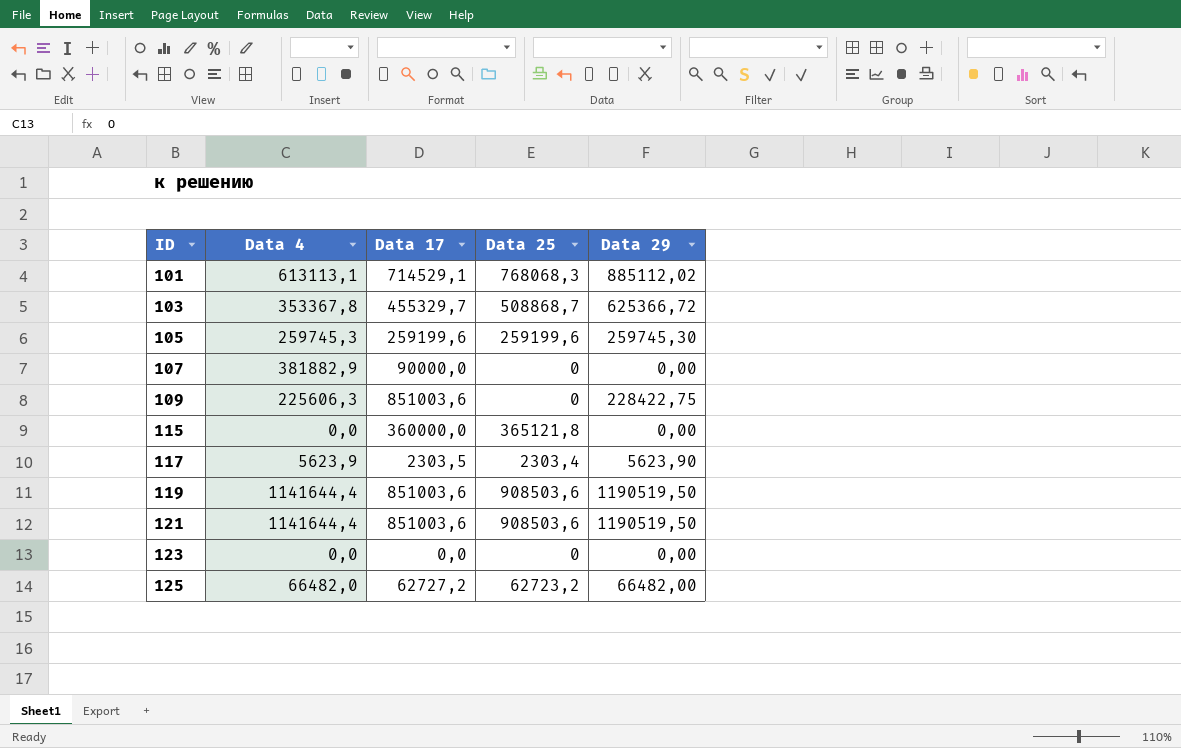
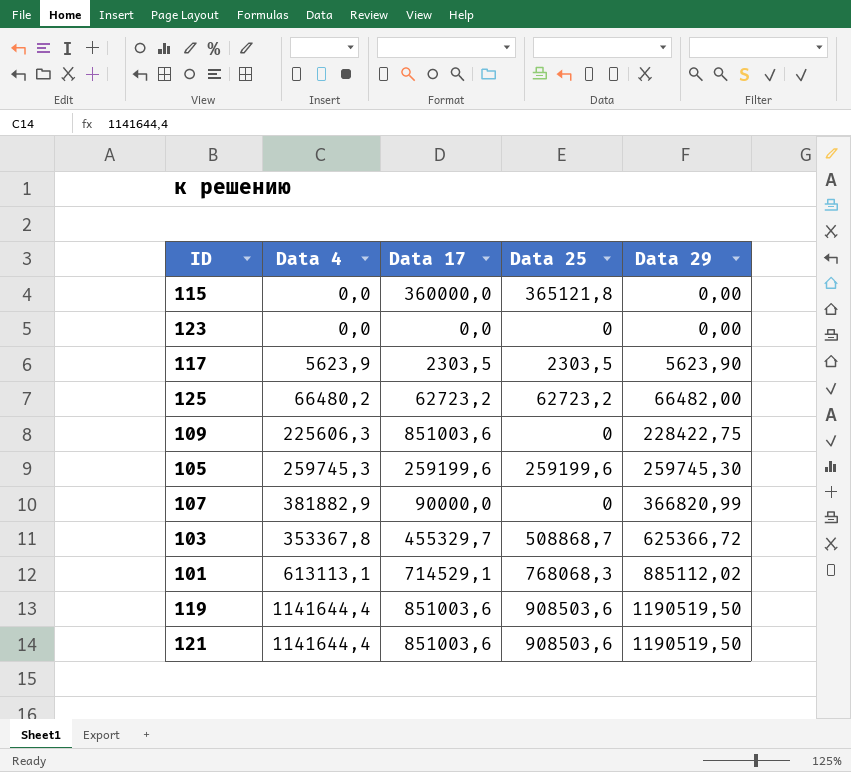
row order: ID ascending -> Data 29 ascending
117 | Data 25: 2303,4 -> 2303,5
125 | Data 4: 66482,0 -> 66480,2
125 | Data 17: 62727,2 -> 62723,2
107 | Data 29: 0,00 -> 366820,99

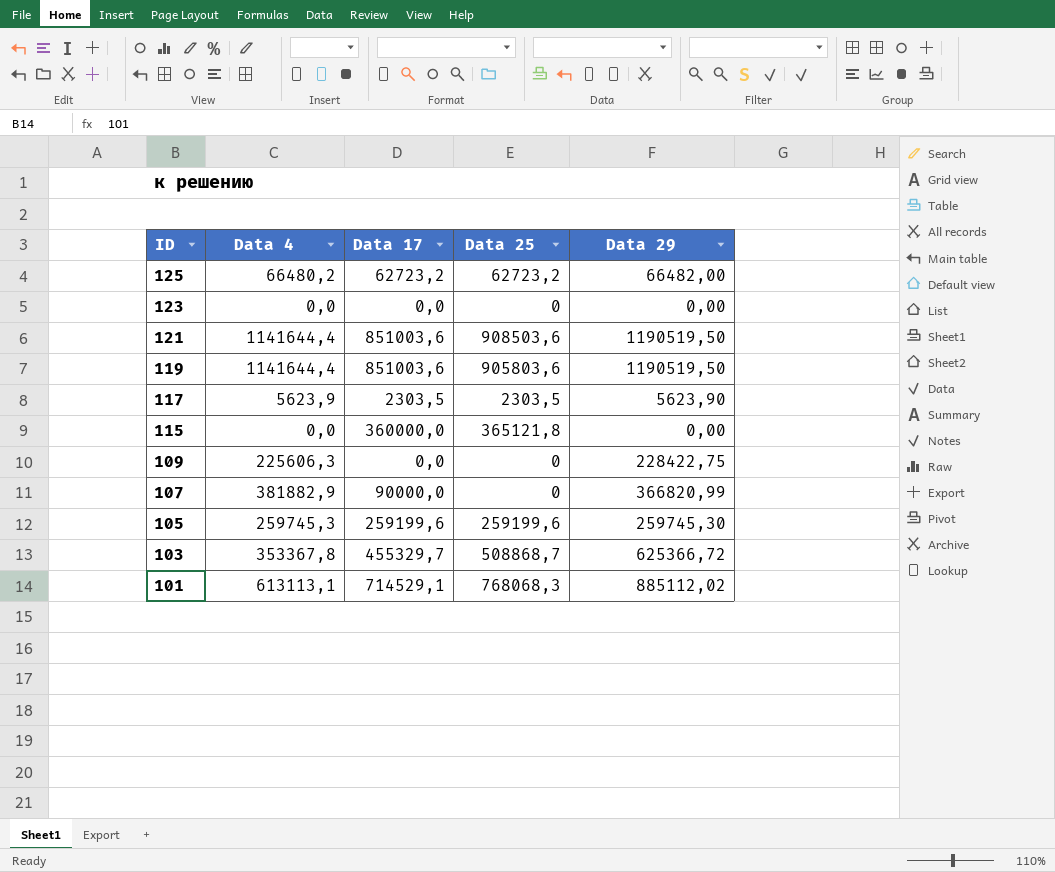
row order: Data 29 ascending -> ID descending
119 | Data 25: 908503,6 -> 905803,6
109 | Data 17: 851003,6 -> 0,0

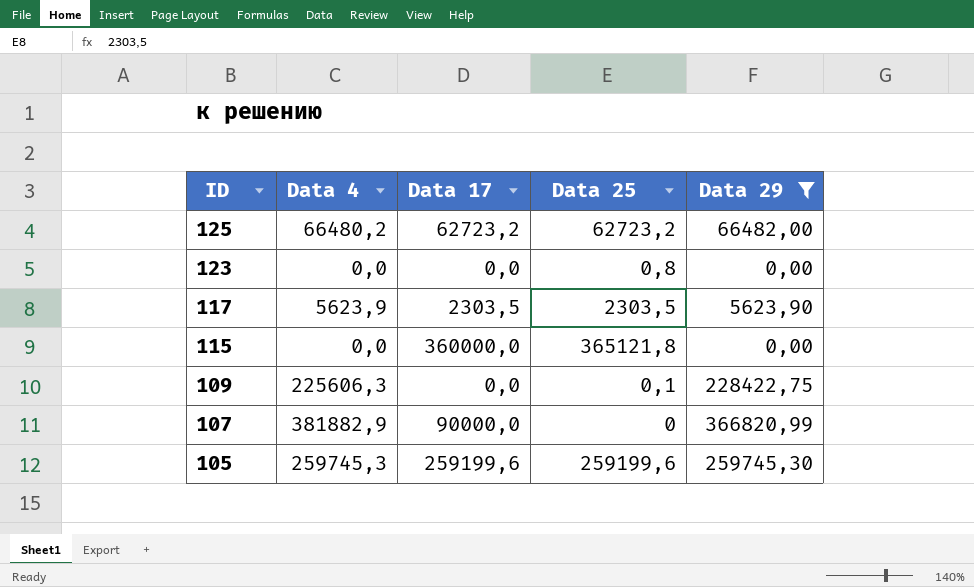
filter: none -> Data 29 <= 366820,99
123 | Data 25: 0 -> 0,8
109 | Data 25: 0 -> 0,1

